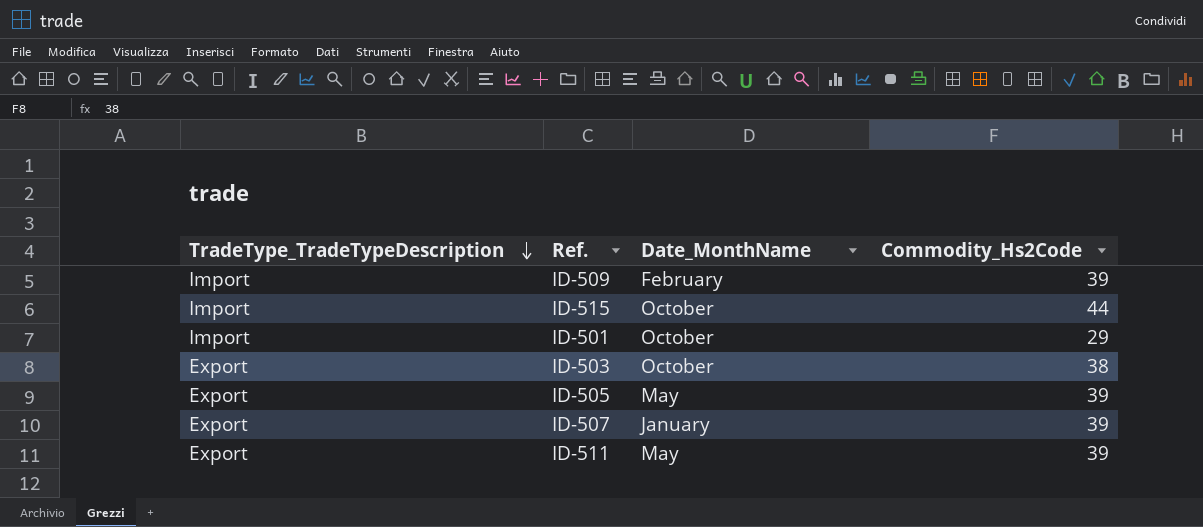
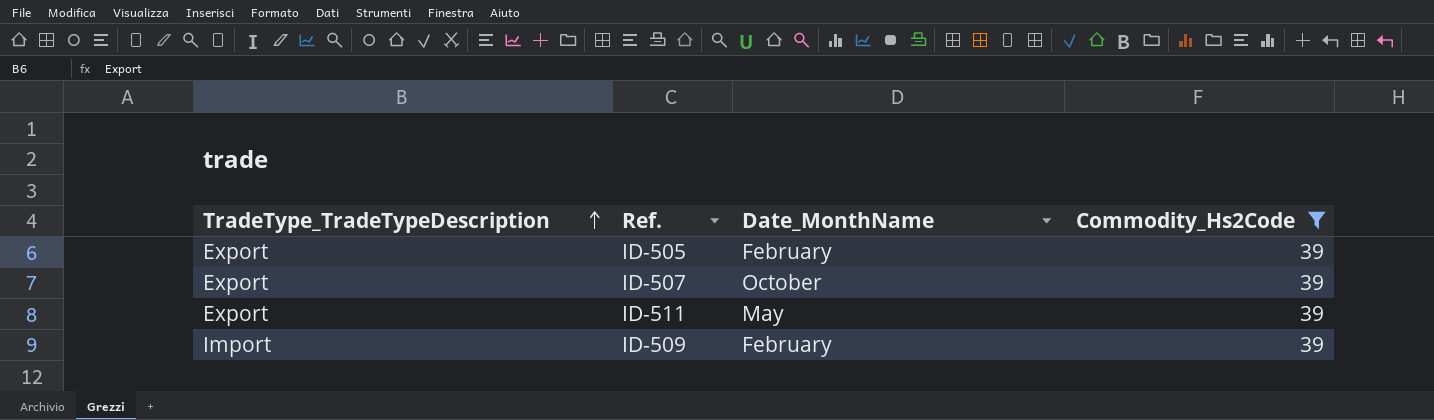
filter: none -> Commodity_Hs2Code = 39
row order: TradeType_TradeTypeDescription descending -> TradeType_TradeTypeDescription ascending
ID-505 | Date_MonthName: May -> February
ID-507 | Date_MonthName: January -> October

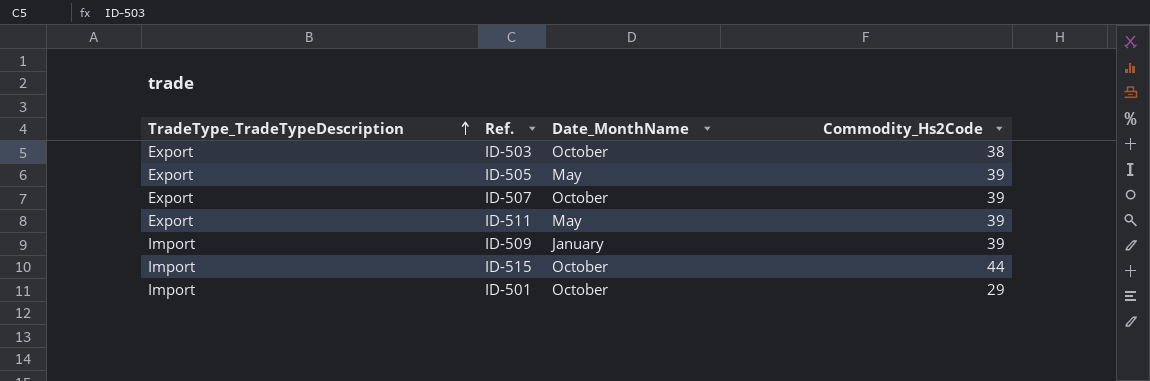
filter: Commodity_Hs2Code = 39 -> none
ID-505 | Date_MonthName: February -> May
ID-509 | Date_MonthName: February -> January

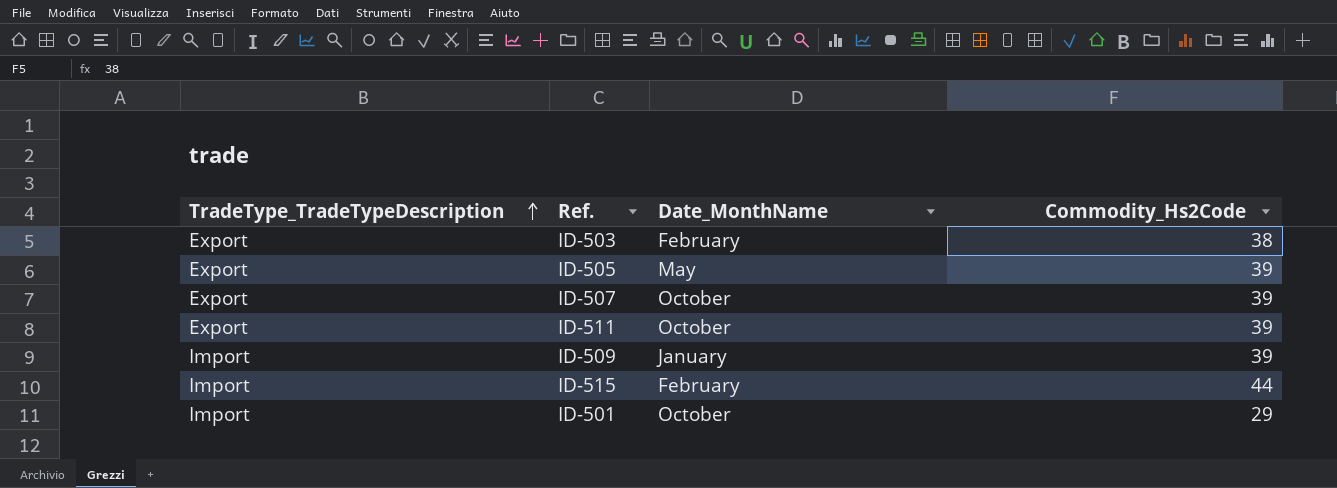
ID-503 | Date_MonthName: October -> February
ID-511 | Date_MonthName: May -> October
ID-515 | Date_MonthName: October -> February

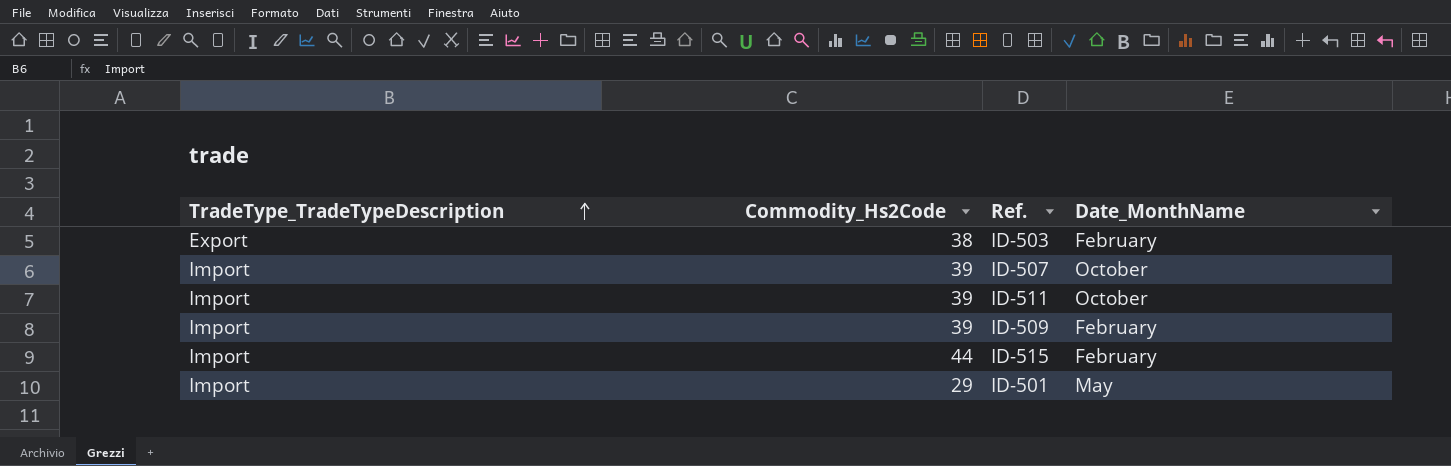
column Commodity_Hs2Code | position: 4 -> 2
row ID-505: Export | May | 39 -> none
ID-507 | TradeType_TradeTypeDescription: Export -> Import
ID-511 | TradeType_TradeTypeDescription: Export -> Import
ID-509 | Date_MonthName: January -> February
ID-501 | Date_MonthName: October -> May

